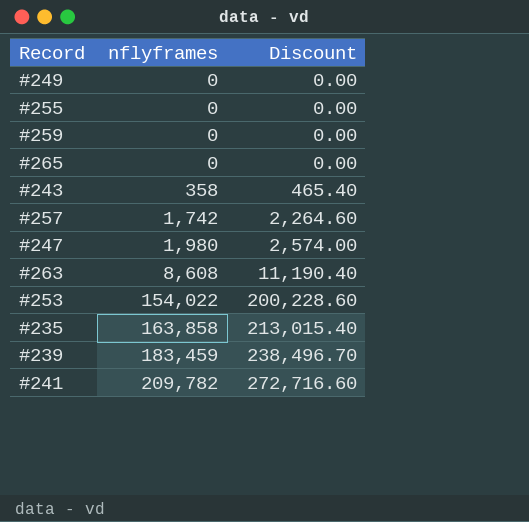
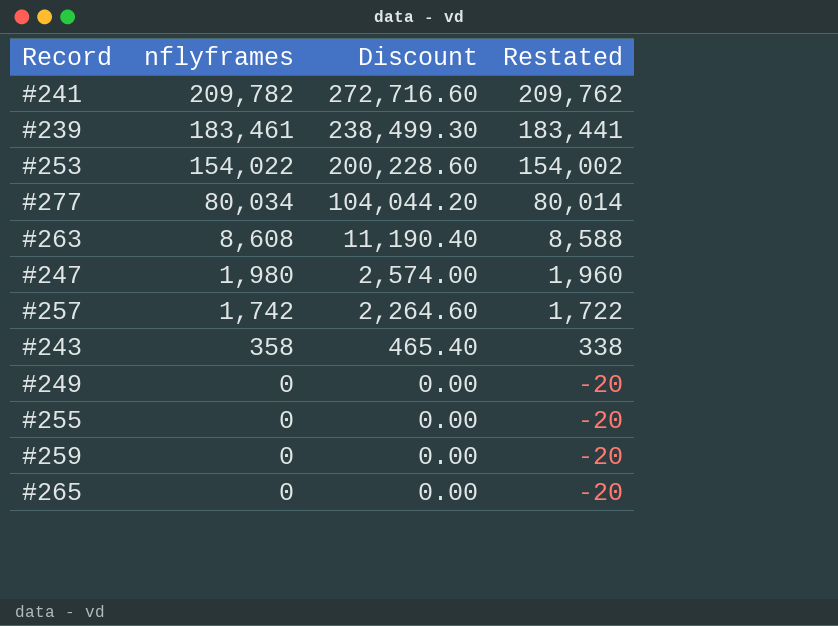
row order: nflyframes ascending -> nflyframes descending
column Restated | formula: none -> [nflyframes] - 20
row #235: 163,858 | 213,015.40 -> none
#239 | nflyframes: 183,459 -> 183,461
#239 | Discount: 238,496.70 -> 238,499.30
row #277: none -> 80,034 | 104,044.20 | 80,014

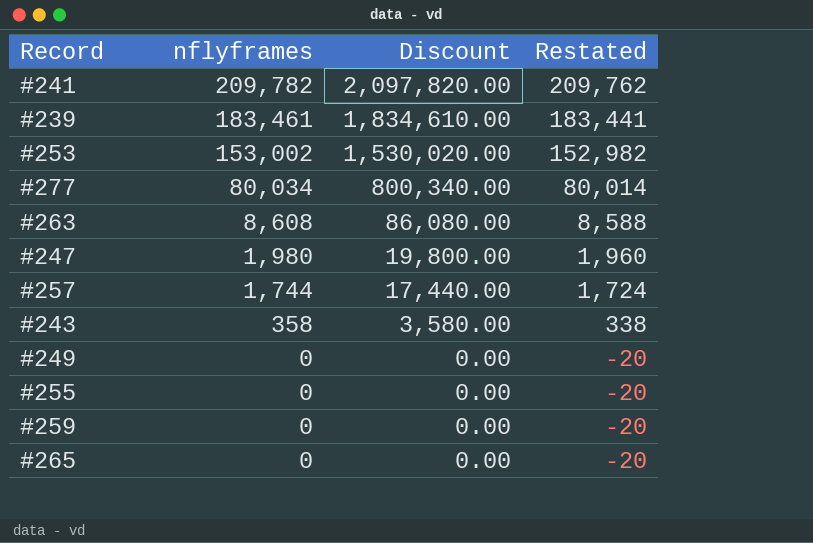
column Discount | formula: [nflyframes] * 1.3 -> [nflyframes] * 10
#253 | nflyframes: 154,022 -> 153,002
#253 | Restated: 154,002 -> 152,982
#257 | nflyframes: 1,742 -> 1,744
#257 | Restated: 1,722 -> 1,724

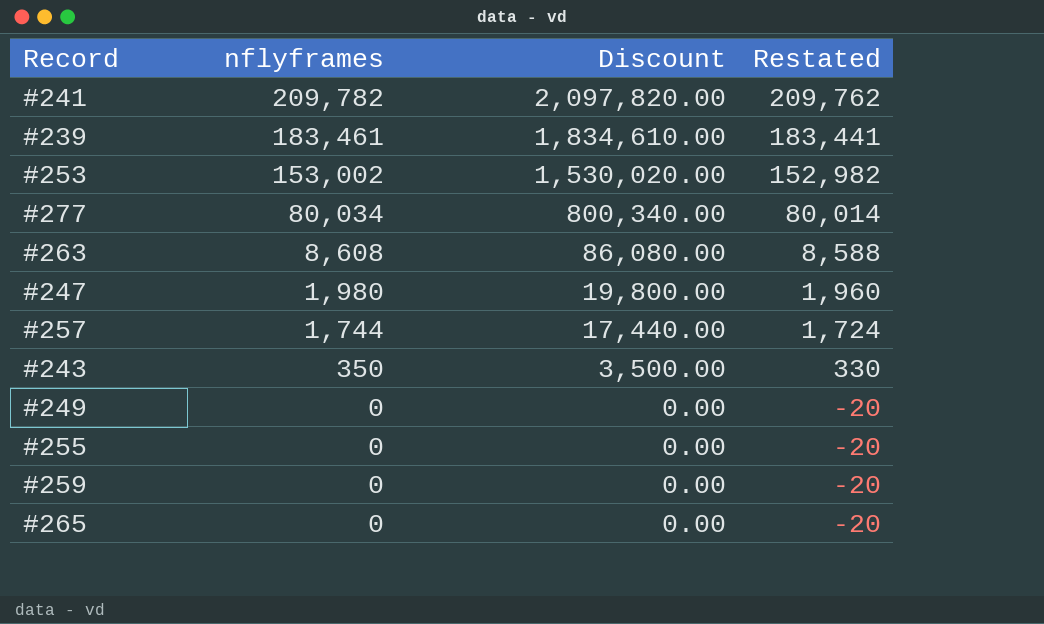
#243 | nflyframes: 358 -> 350
#243 | Discount: 3,580.00 -> 3,500.00
#243 | Restated: 338 -> 330

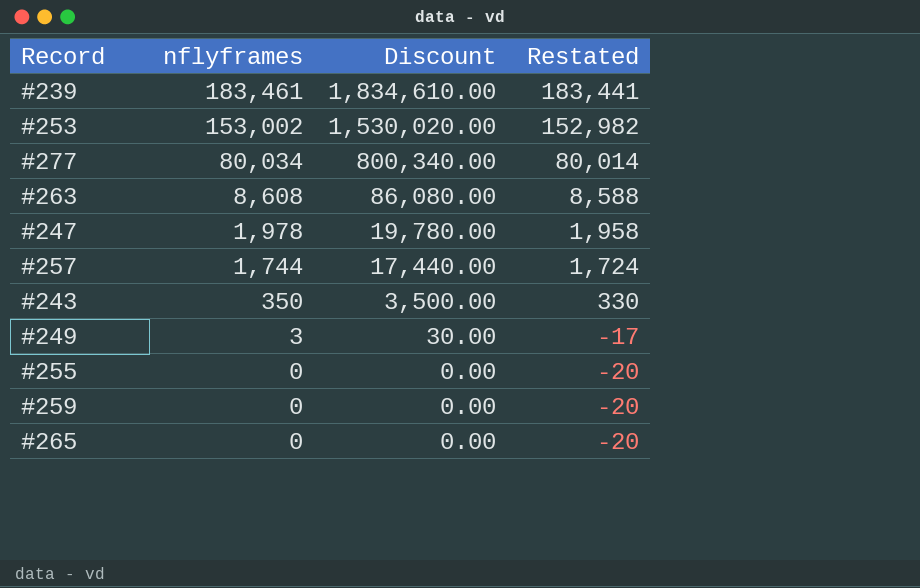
row #241: 209,782 | 2,097,820.00 | 209,762 -> none
#247 | nflyframes: 1,980 -> 1,978
#247 | Discount: 19,800.00 -> 19,780.00
#247 | Restated: 1,960 -> 1,958
#249 | nflyframes: 0 -> 3
#249 | Discount: 0.00 -> 30.00
#249 | Restated: -20 -> -17

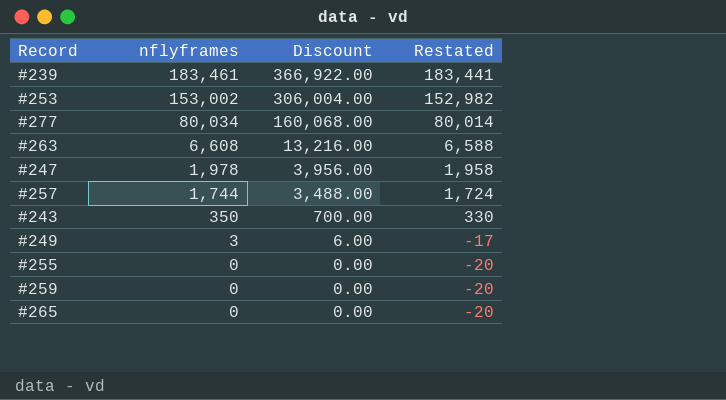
column Discount | formula: [nflyframes] * 10 -> [nflyframes] * 2
#263 | nflyframes: 8,608 -> 6,608
#263 | Restated: 8,588 -> 6,588

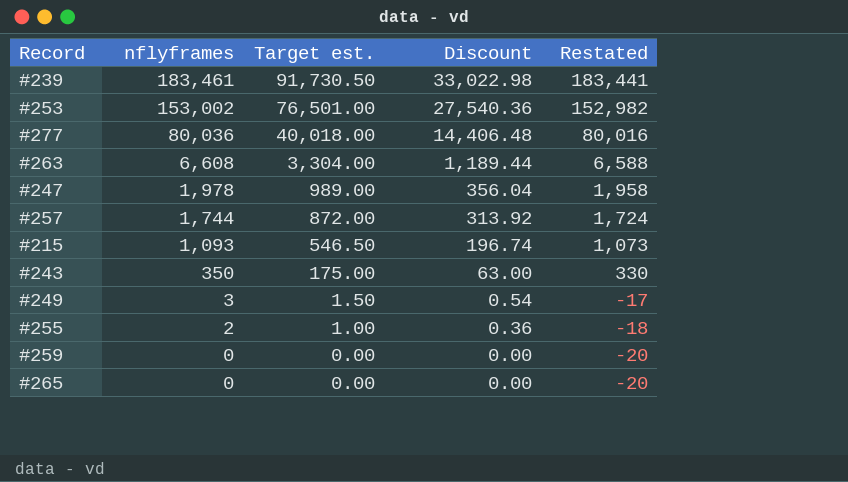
column Target est. | formula: none -> [nflyframes] * 0.5
column Discount | formula: [nflyframes] * 2 -> [nflyframes] * 0.18
#277 | nflyframes: 80,034 -> 80,036
#277 | Restated: 80,014 -> 80,016
row #215: none -> 1,093 | 546.50 | 196.74 | 1,073
#255 | nflyframes: 0 -> 2
#255 | Restated: -20 -> -18

